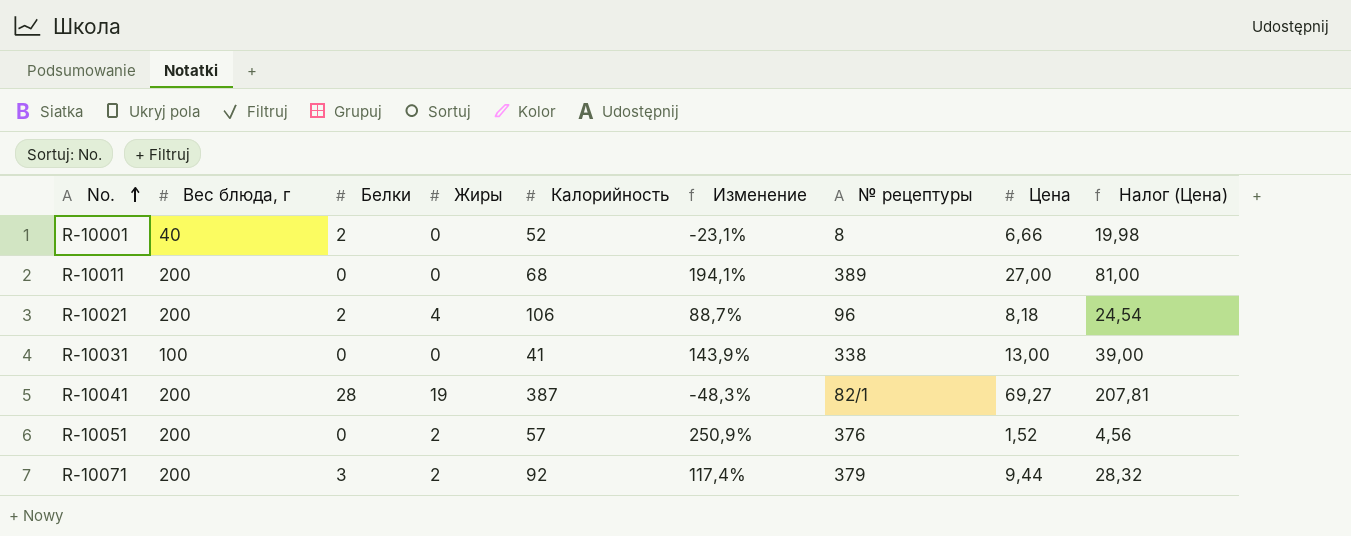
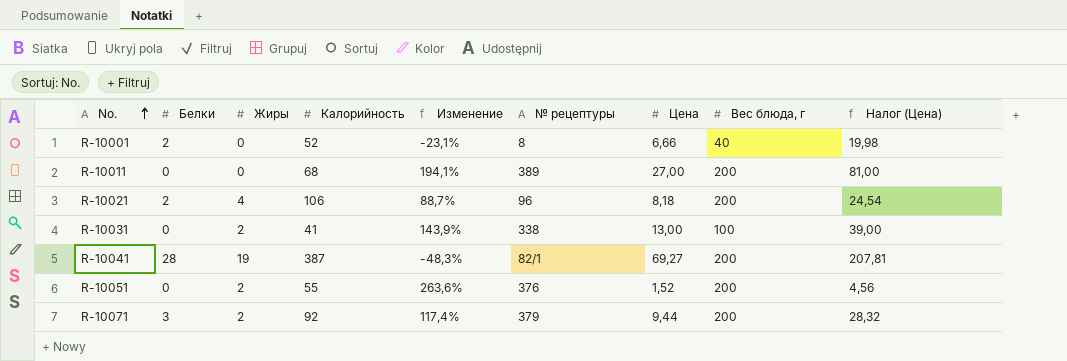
column Вес блюда, г | position: 2 -> 8
R-10031 | Жиры: 0 -> 2
R-10051 | Калорийность: 57 -> 55
R-10051 | Изменение: 250,9% -> 263,6%

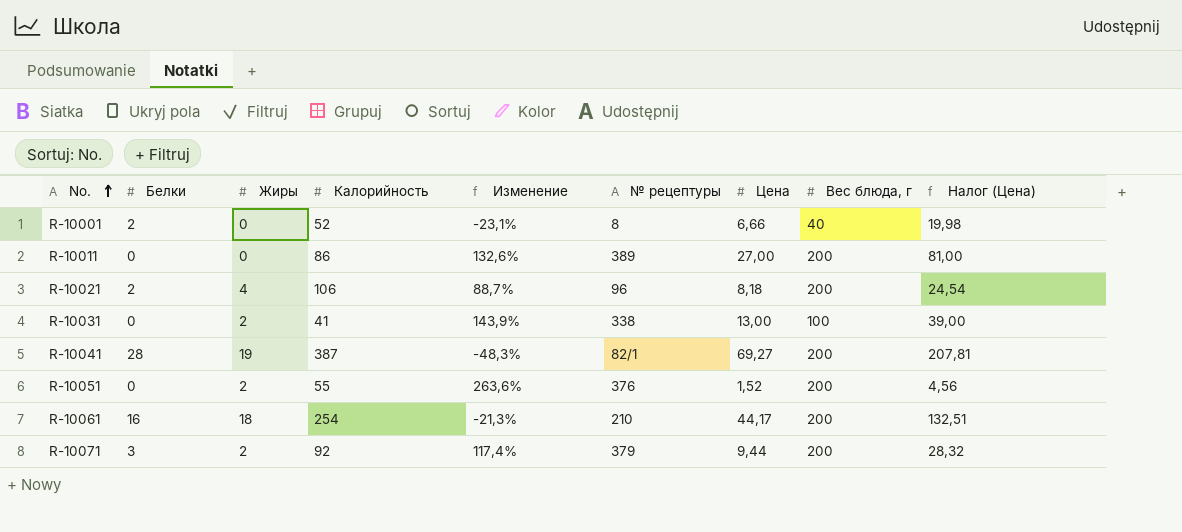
R-10011 | Калорийность: 68 -> 86
R-10011 | Изменение: 194,1% -> 132,6%
row R-10061: none -> 16 | 18 | 254 | -21,3% | 210 | 44,17 | 200 | 132,51

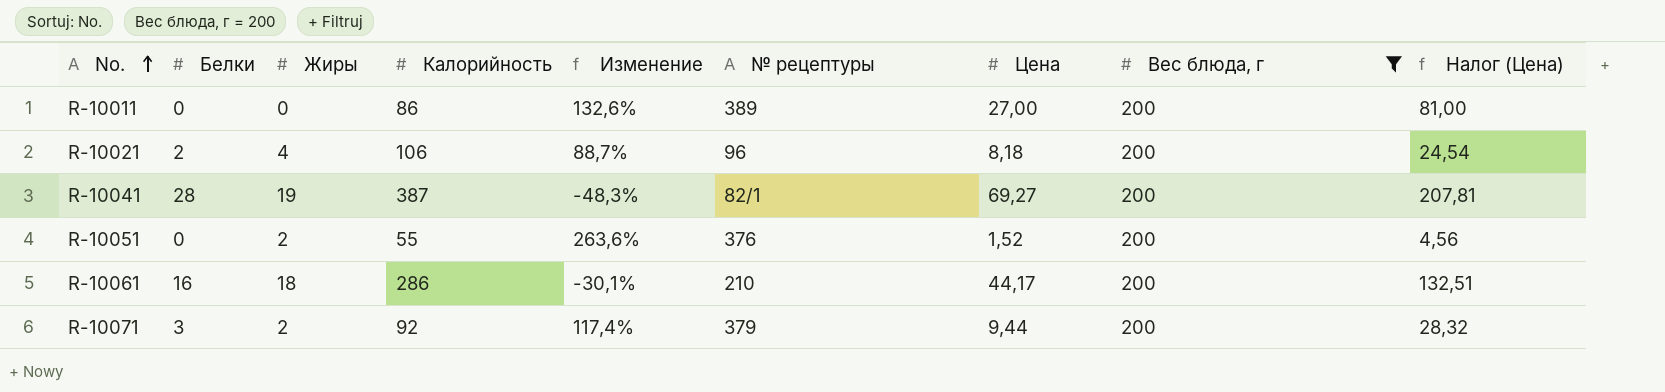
filter: none -> Вес блюда, г = 200
R-10061 | Калорийность: 254 -> 286
R-10061 | Изменение: -21,3% -> -30,1%

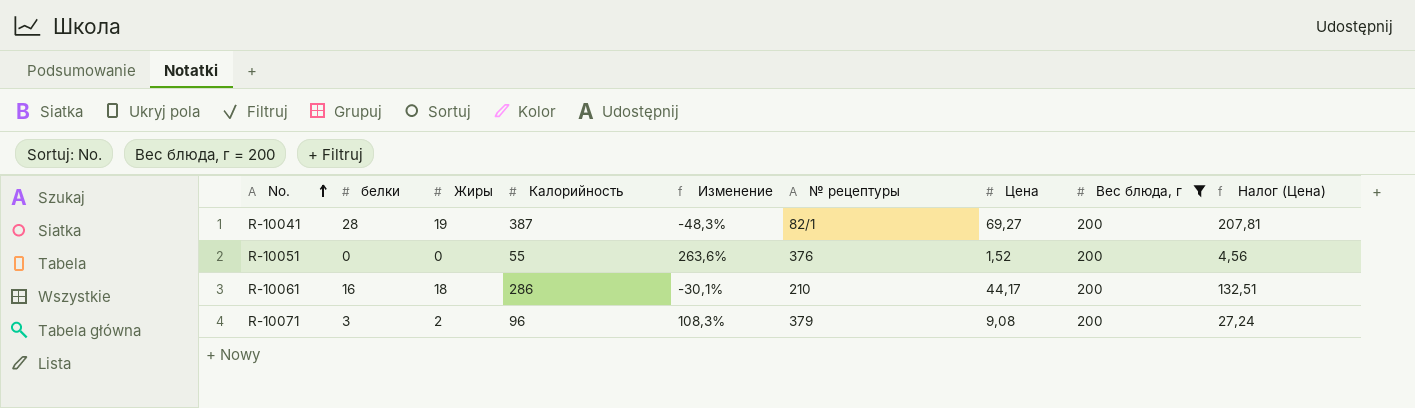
column name: Белки -> белки
row R-10011: 0 | 0 | 86 | 132,6% | 389 | 27,00 | 200 | 81,00 -> none
row R-10021: 2 | 4 | 106 | 88,7% | 96 | 8,18 | 200 | 24,54 -> none
R-10051 | Жиры: 2 -> 0
R-10071 | Калорийность: 92 -> 96
R-10071 | Изменение: 117,4% -> 108,3%
R-10071 | Цена: 9,44 -> 9,08
R-10071 | Налог (Цена): 28,32 -> 27,24

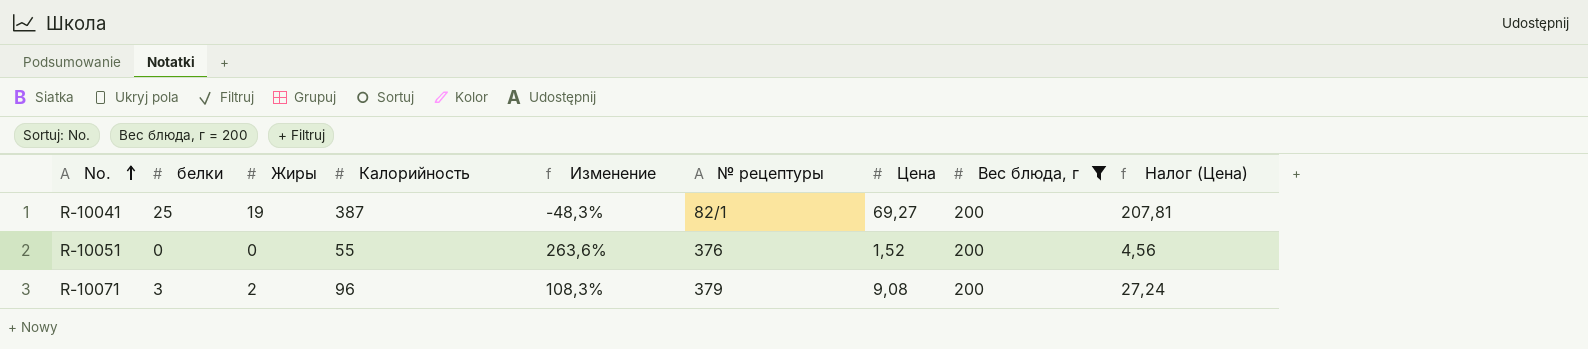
row R-10061: 16 | 18 | 286 | -30,1% | 210 | 44,17 | 200 | 132,51 -> none
R-10041 | белки: 28 -> 25

